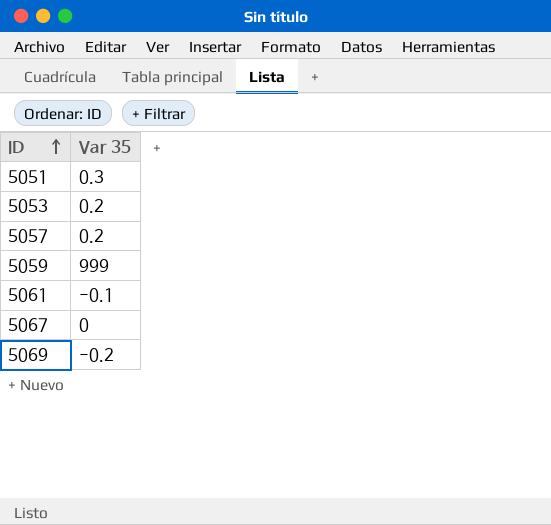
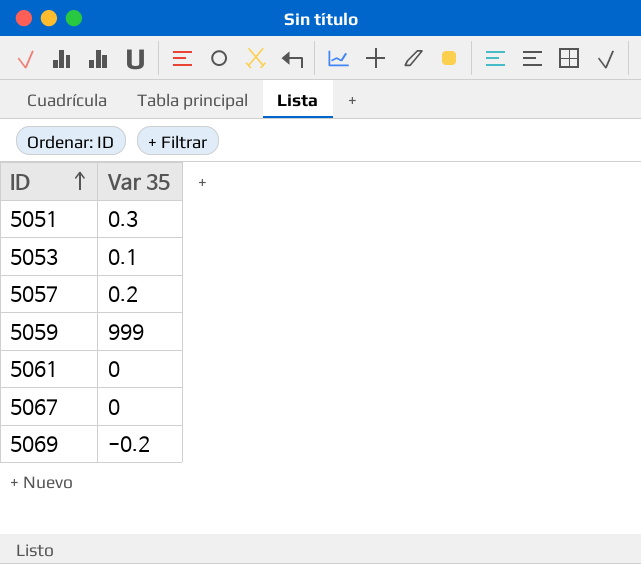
5053 | Var 35: 0.2 -> 0.1
5061 | Var 35: -0.1 -> 0

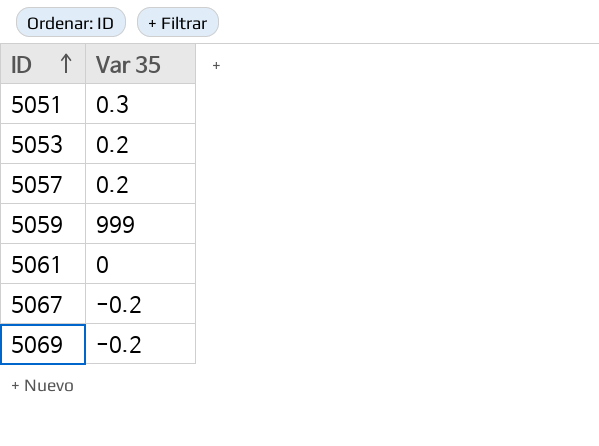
5053 | Var 35: 0.1 -> 0.2
5067 | Var 35: 0 -> -0.2

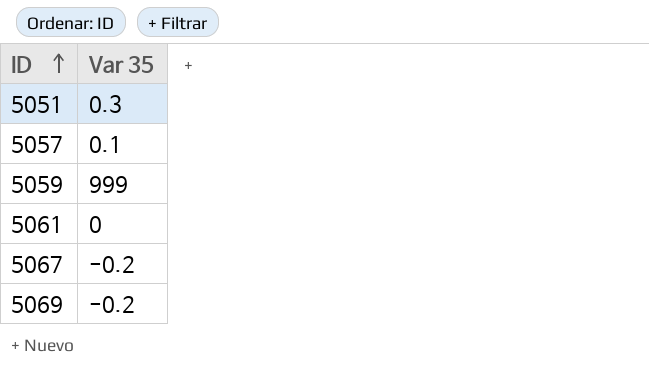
row 5053: 0.2 -> none
5057 | Var 35: 0.2 -> 0.1

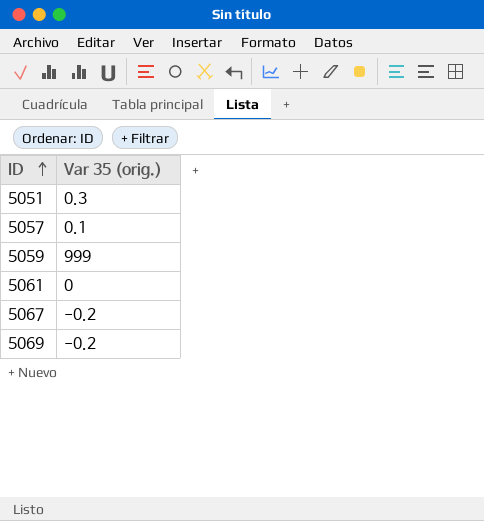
column name: Var 35 -> Var 35 (orig.)

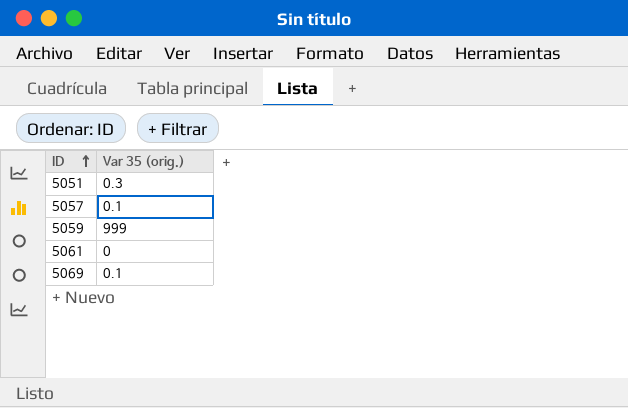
row 5067: -0.2 -> none
5069 | Var 35 (orig.): -0.2 -> 0.1

